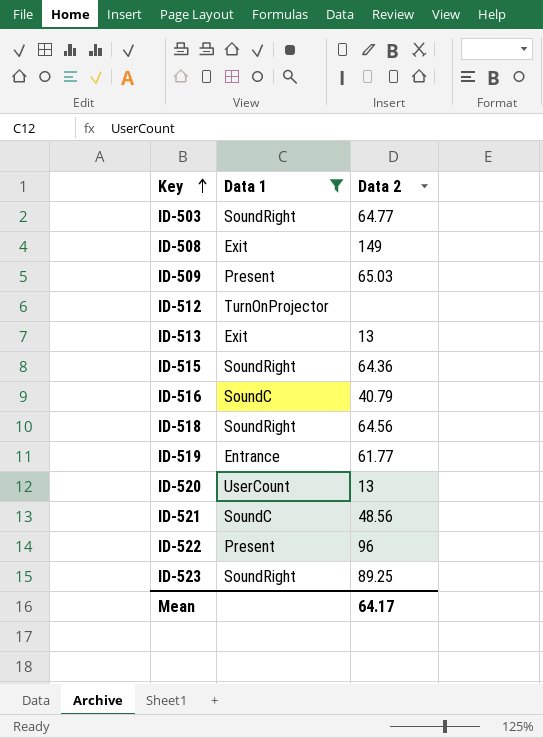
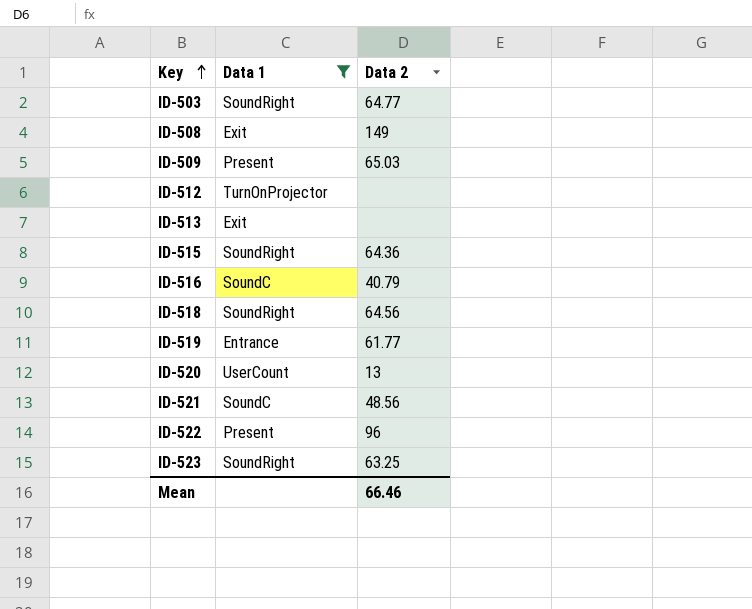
ID-513 | Data 2: 13 -> none
ID-523 | Data 2: 89.25 -> 63.25
Mean | Data 2: 64.17 -> 66.46

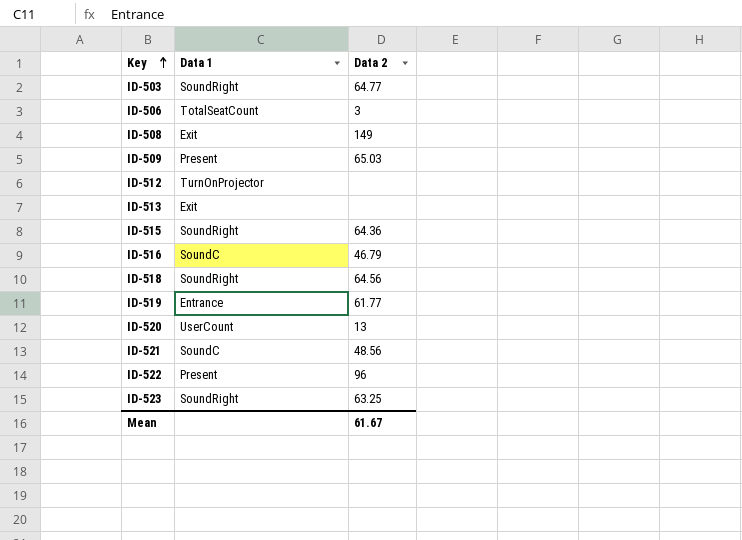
filter: Data 1 != TotalSeatCount -> none
ID-516 | Data 2: 40.79 -> 46.79
Mean | Data 2: 66.46 -> 61.67

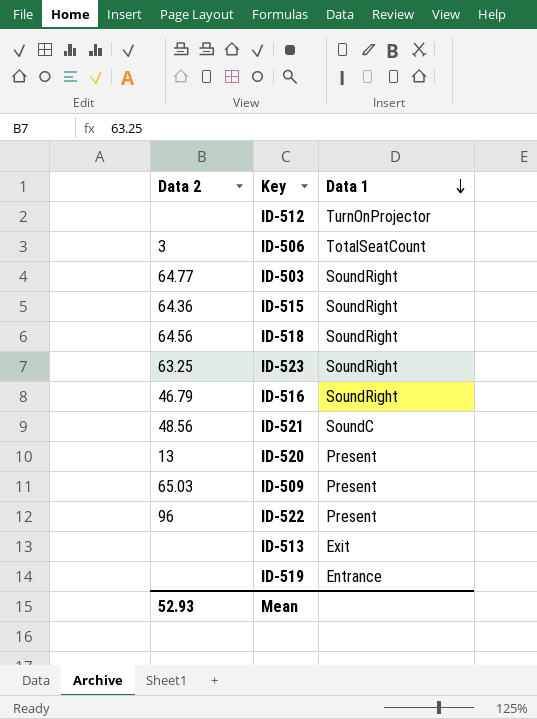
row order: Key ascending -> Data 1 descending
column Data 2 | position: 3 -> 1
row ID-508: Exit | 149 -> none
ID-516 | Data 1: SoundC -> SoundRight
ID-520 | Data 1: UserCount -> Present
ID-519 | Data 2: 61.77 -> none
Mean | Data 2: 61.67 -> 52.93

